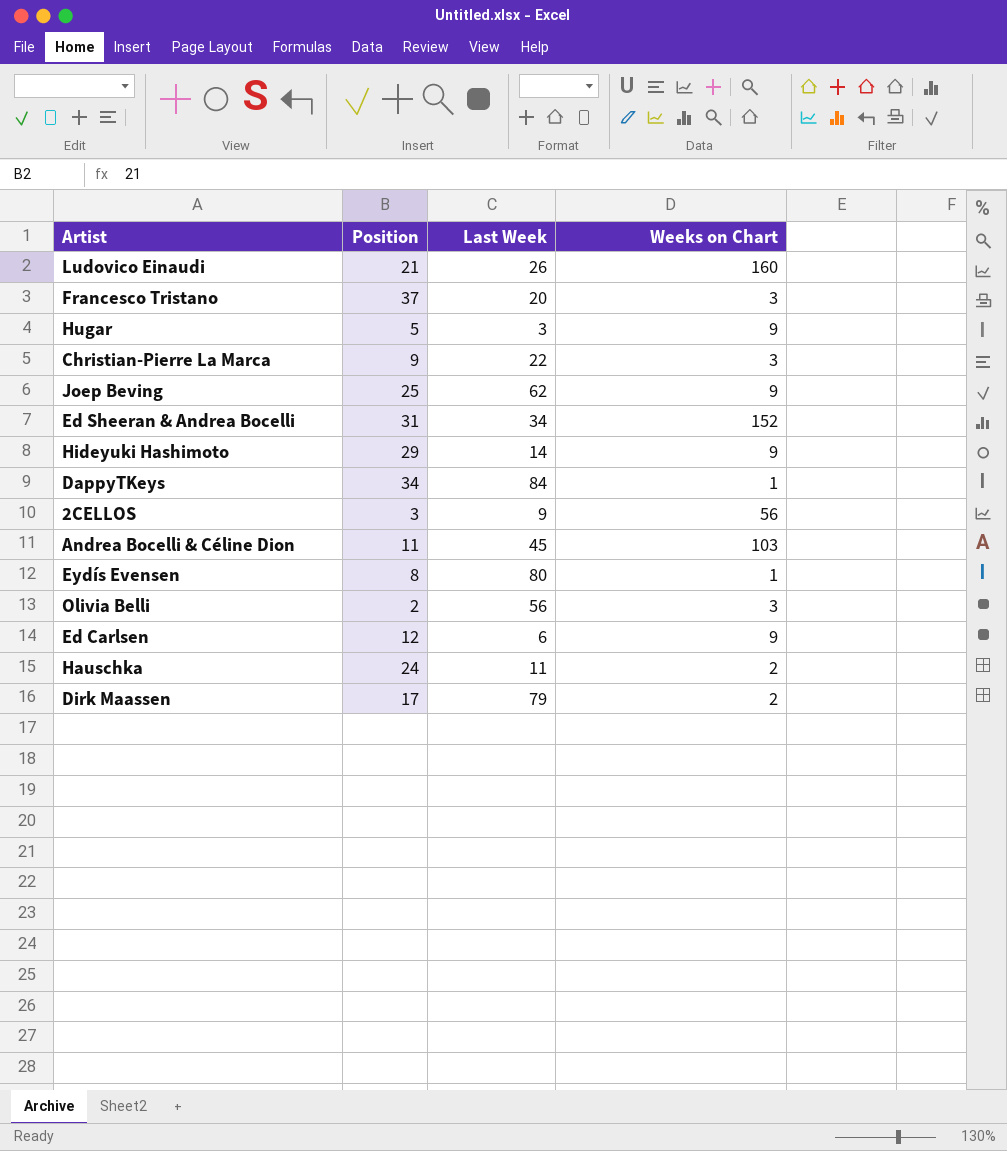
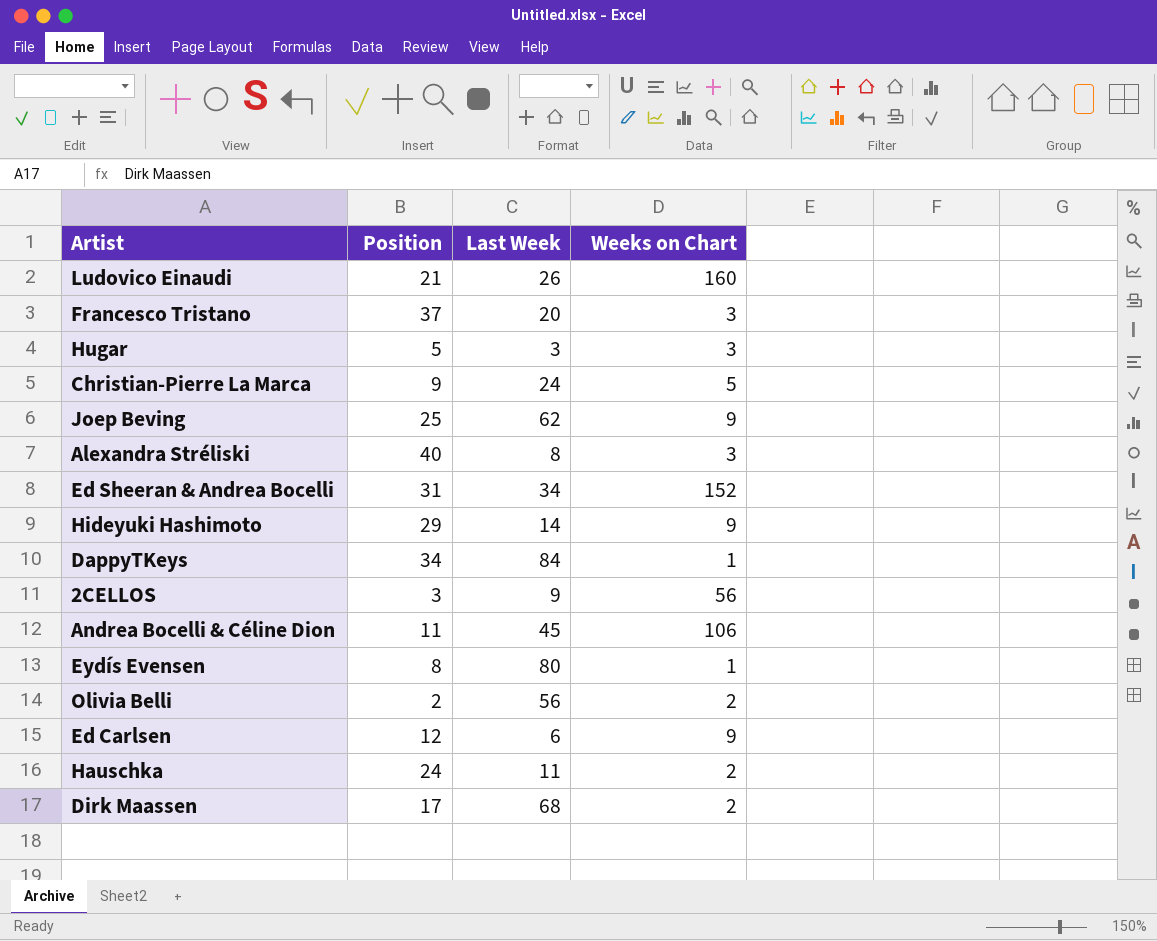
Hugar | Weeks on Chart: 9 -> 3
Christian-Pierre La Marca | Last Week: 22 -> 24
Christian-Pierre La Marca | Weeks on Chart: 3 -> 5
row Alexandra Stréliski: none -> 40 | 8 | 3
Andrea Bocelli & Céline Dion | Weeks on Chart: 103 -> 106
Olivia Belli | Weeks on Chart: 3 -> 2
Dirk Maassen | Last Week: 79 -> 68

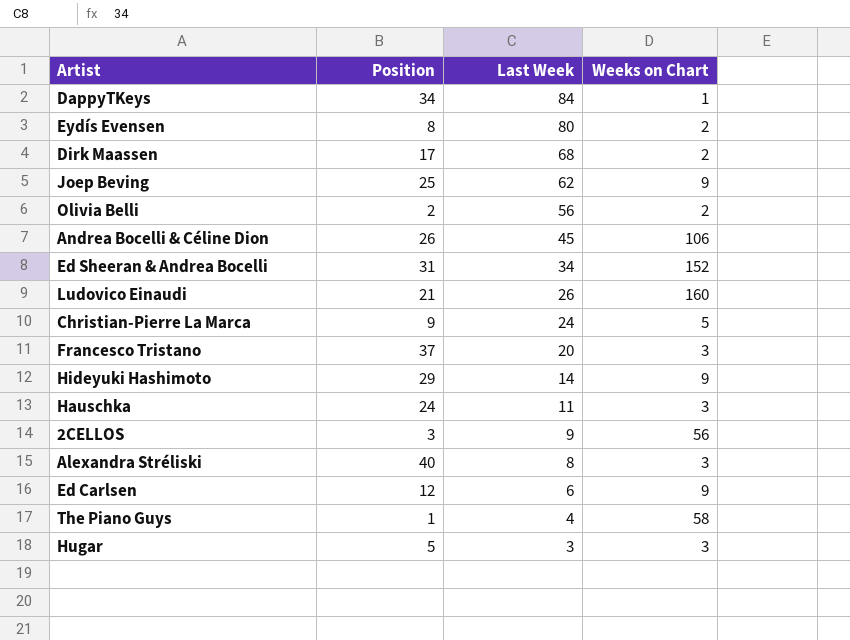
row order: none -> Last Week descending
Eydís Evensen | Weeks on Chart: 1 -> 2
Andrea Bocelli & Céline Dion | Position: 11 -> 26
Hauschka | Weeks on Chart: 2 -> 3
row The Piano Guys: none -> 1 | 4 | 58

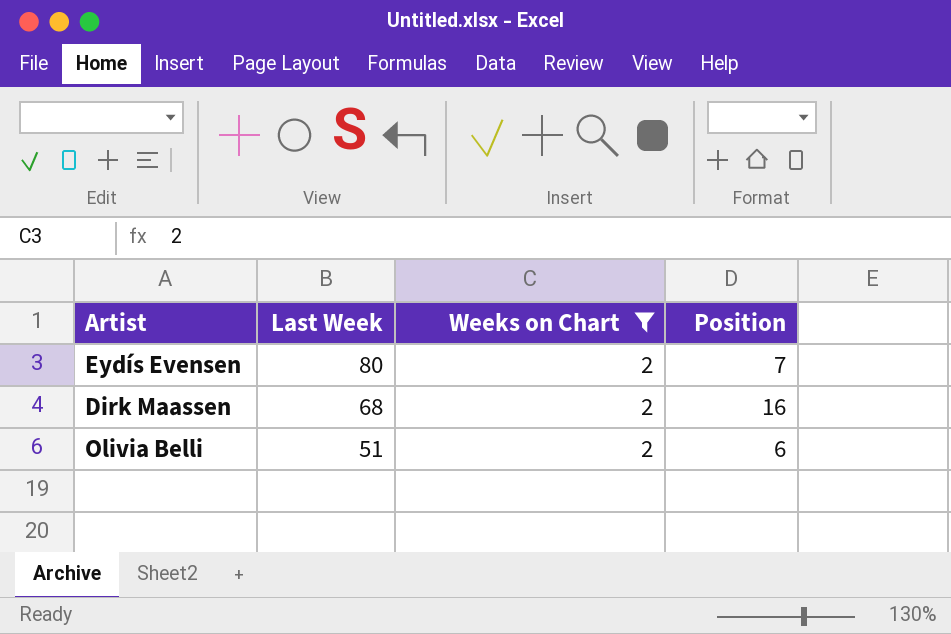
filter: none -> Weeks on Chart = 2
column Position | position: 2 -> 4
Eydís Evensen | Position: 8 -> 7
Dirk Maassen | Position: 17 -> 16
Olivia Belli | Last Week: 56 -> 51
Olivia Belli | Position: 2 -> 6

